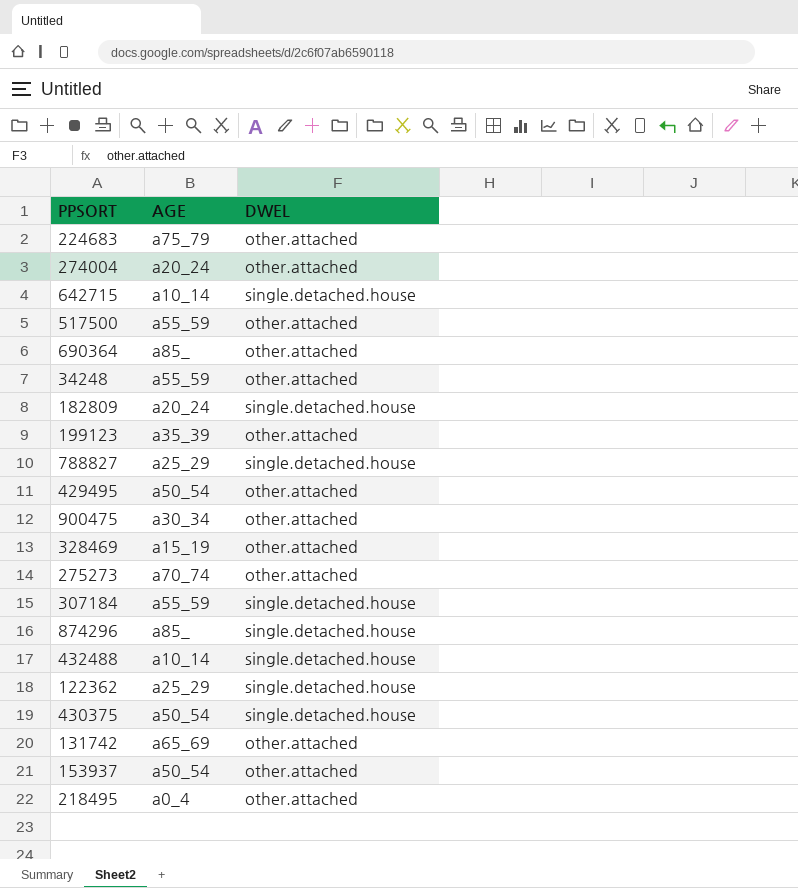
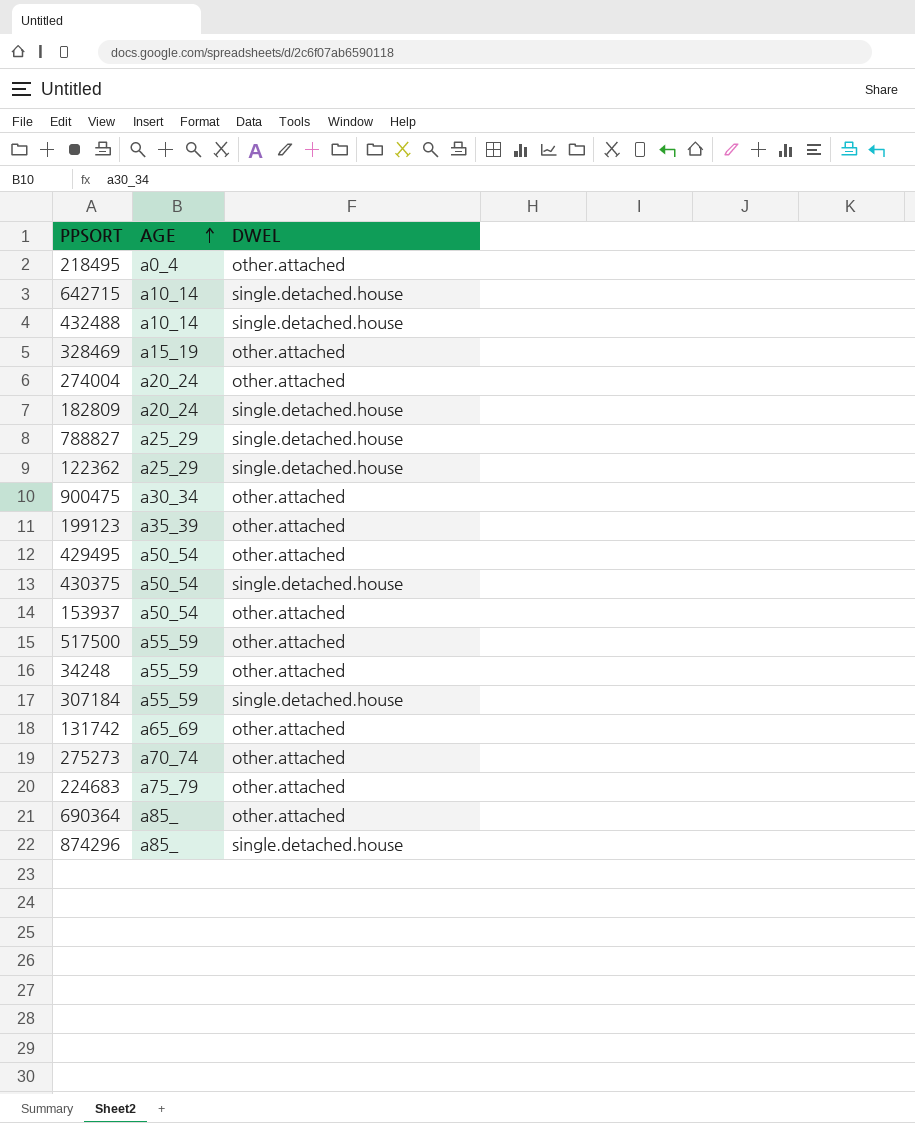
row order: none -> AGE ascending

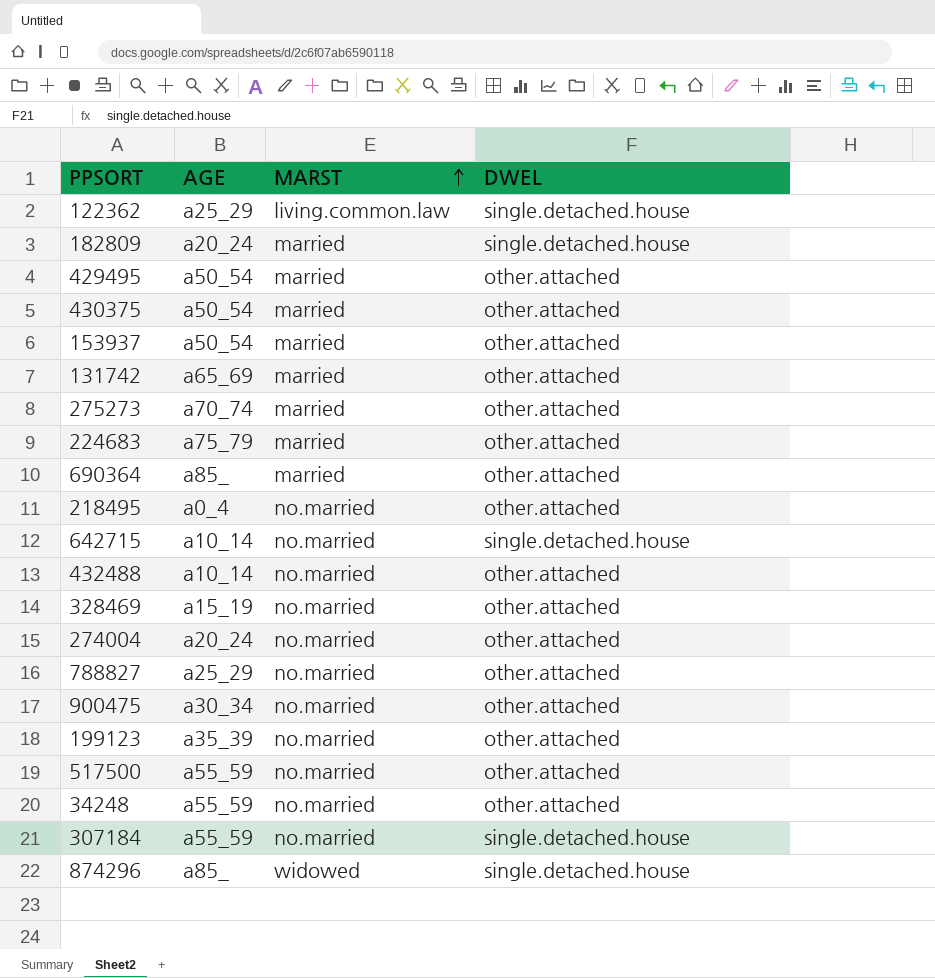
row order: AGE ascending -> MARST ascending
column MARST | position: none -> 3
430375 | DWEL: single.detached.house -> other.attached
432488 | DWEL: single.detached.house -> other.attached
788827 | DWEL: single.detached.house -> other.attached

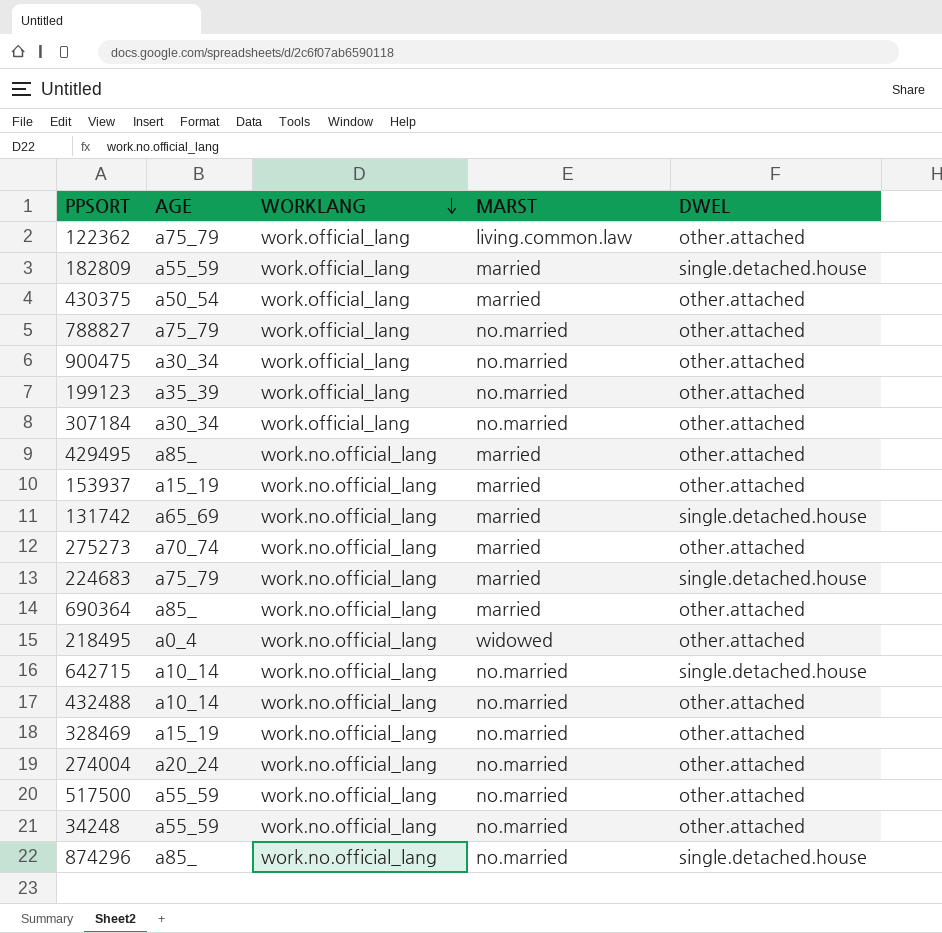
row order: MARST ascending -> WORKLANG descending
column WORKLANG | position: none -> 3
122362 | AGE: a25_29 -> a75_79
122362 | DWEL: single.detached.house -> other.attached
182809 | AGE: a20_24 -> a55_59
788827 | AGE: a25_29 -> a75_79
307184 | AGE: a55_59 -> a30_34
307184 | DWEL: single.detached.house -> other.attached
429495 | AGE: a50_54 -> a85_
153937 | AGE: a50_54 -> a15_19
131742 | DWEL: other.attached -> single.detached.house
224683 | DWEL: other.attached -> single.detached.house
218495 | MARST: no.married -> widowed
874296 | MARST: widowed -> no.married

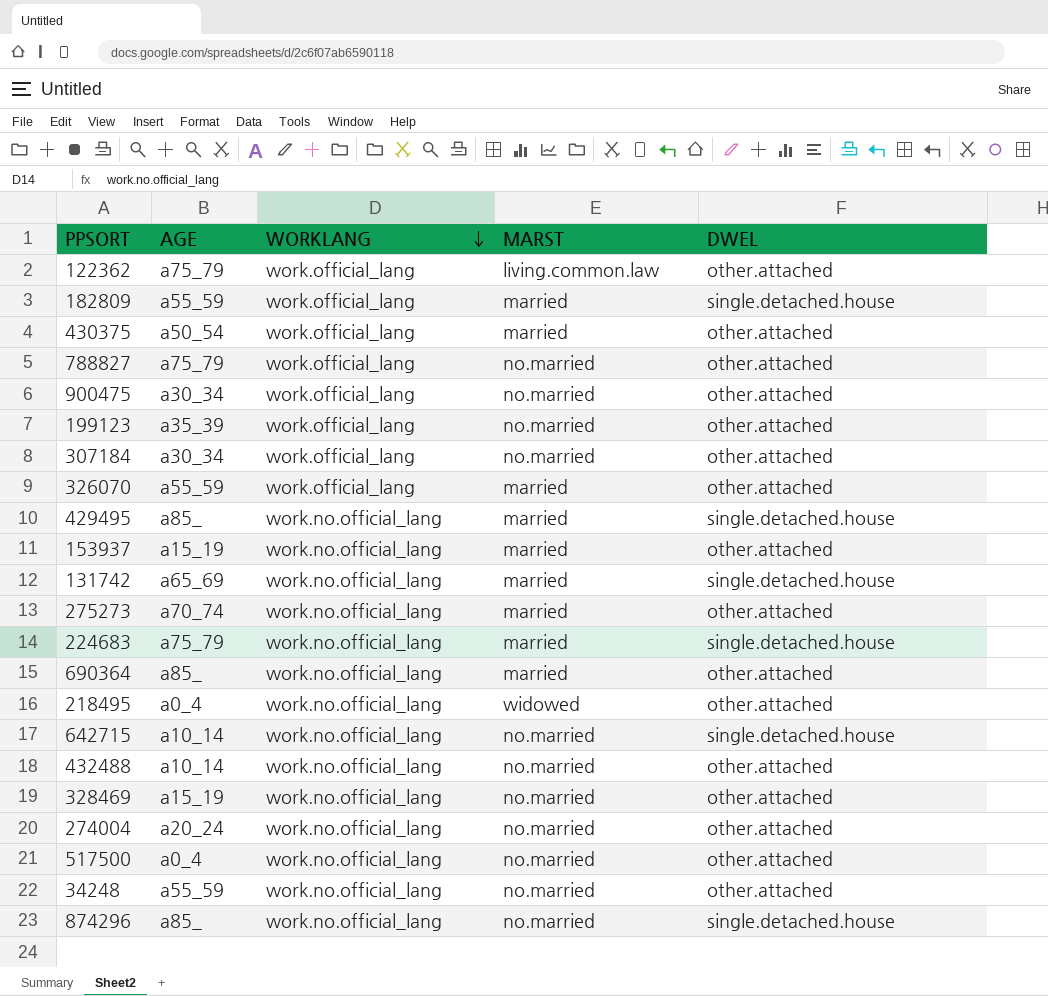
row 326070: none -> a55_59 | work.official_lang | married | other.attached
429495 | DWEL: other.attached -> single.detached.house
517500 | AGE: a55_59 -> a0_4

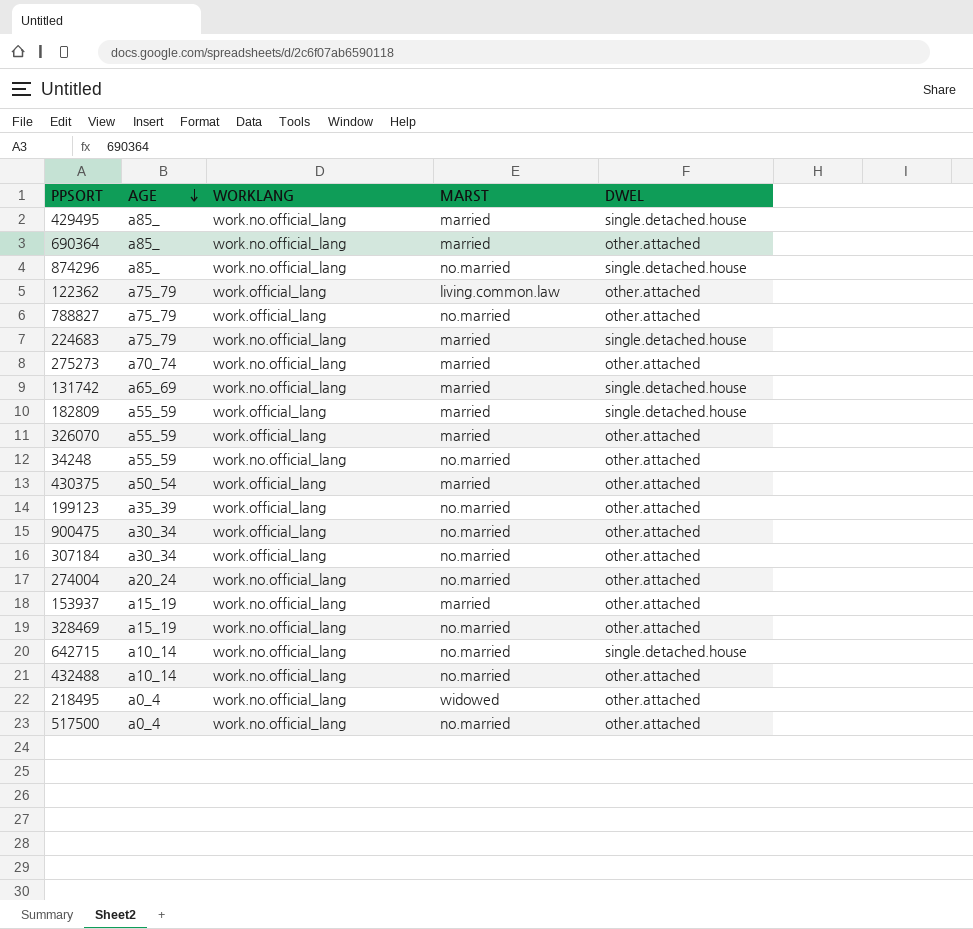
row order: WORKLANG descending -> AGE descending

